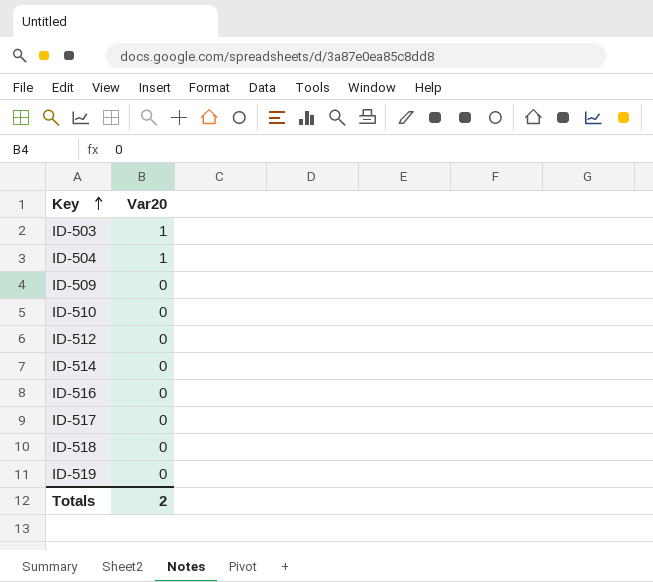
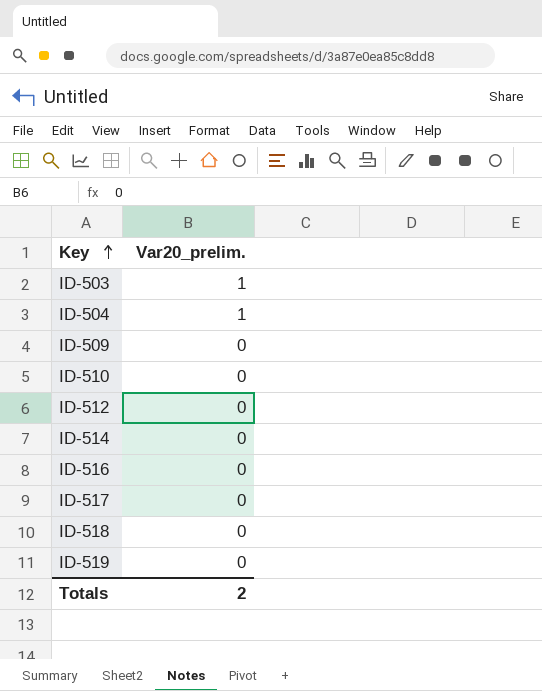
column name: Var20 -> Var20_prelim.

